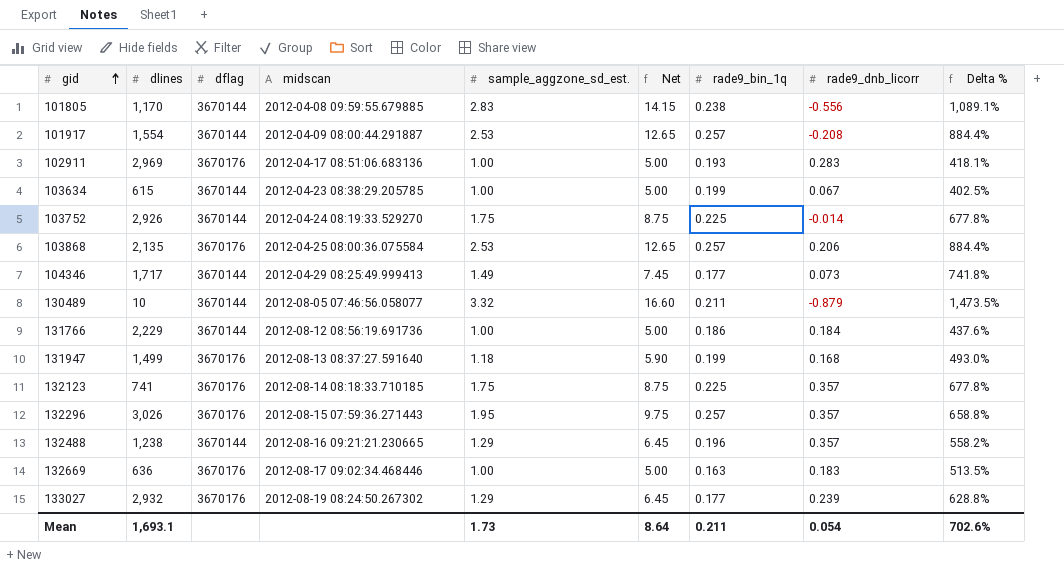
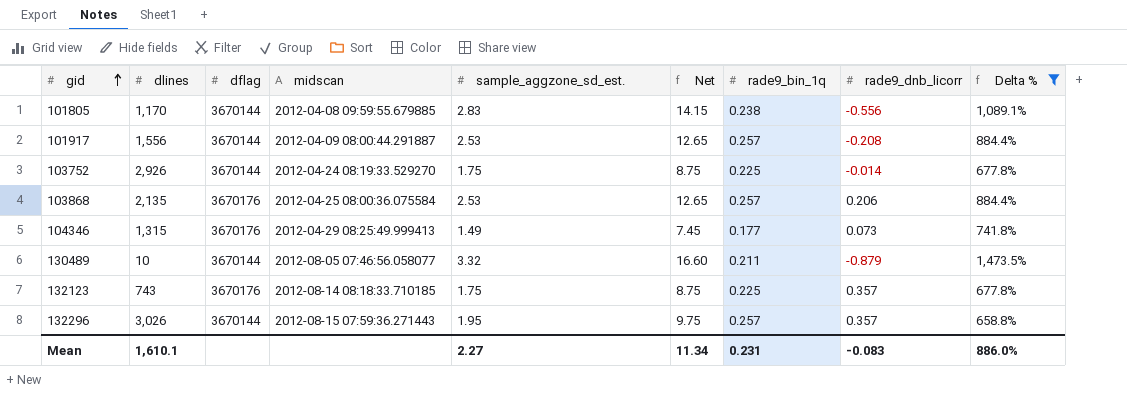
filter: none -> Delta % >= 658.8%
101917 | dlines: 1,554 -> 1,556
104346 | dlines: 1,717 -> 1,315
104346 | dflag: 3670144 -> 3670176
132123 | dlines: 741 -> 743
132296 | dflag: 3670176 -> 3670144
Mean | dlines: 1,693.1 -> 1,610.1
Mean | sample_aggzone_sd_est.: 1.73 -> 2.27
Mean | Net: 8.64 -> 11.34
Mean | rade9_bin_1q: 0.211 -> 0.231
Mean | rade9_dnb_licorr: 0.054 -> -0.083
Mean | Delta %: 702.6% -> 886.0%

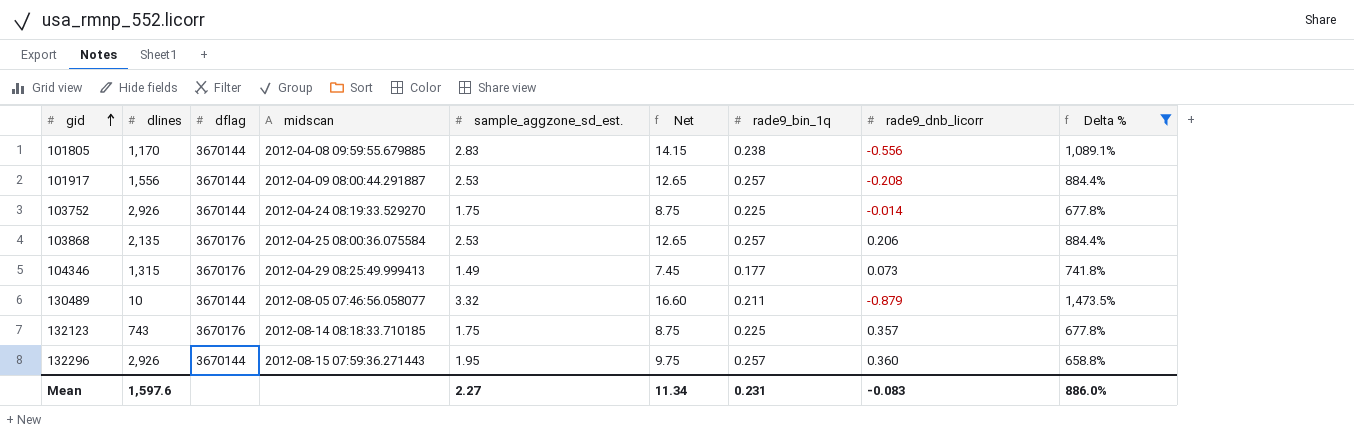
132296 | dlines: 3,026 -> 2,926
132296 | rade9_dnb_licorr: 0.357 -> 0.360
Mean | dlines: 1,610.1 -> 1,597.6

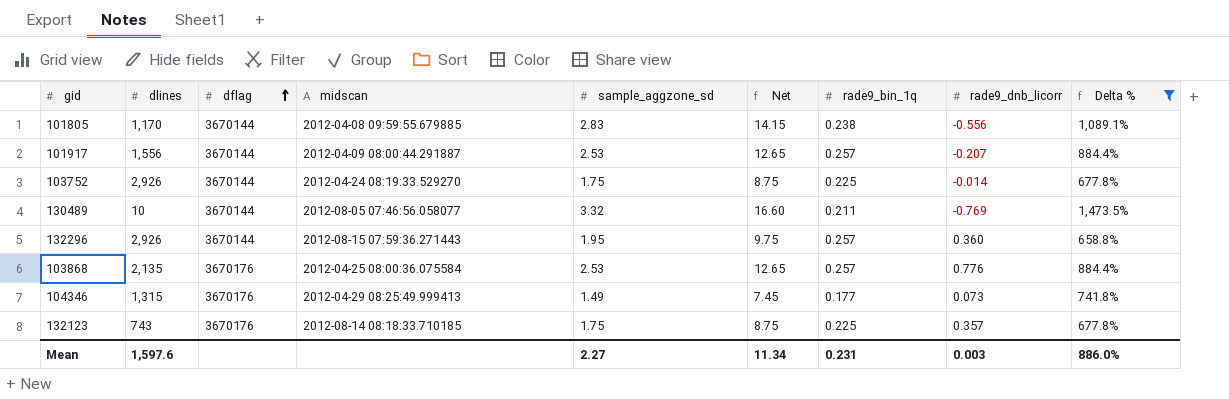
row order: gid ascending -> dflag ascending
column name: sample_aggzone_sd_est. -> sample_aggzone_sd
101917 | rade9_dnb_licorr: -0.208 -> -0.207
130489 | rade9_dnb_licorr: -0.879 -> -0.769
103868 | rade9_dnb_licorr: 0.206 -> 0.776
Mean | rade9_dnb_licorr: -0.083 -> 0.003

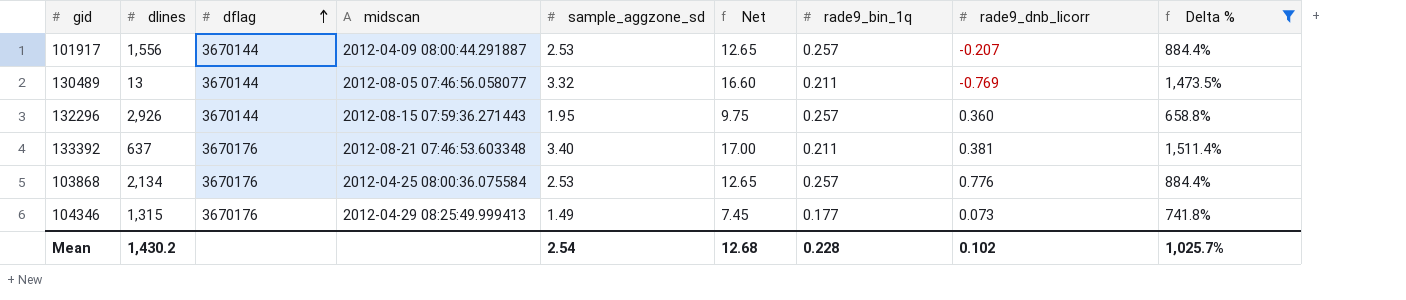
row 101805: 1,170 | 3670144 | 2012-04-08 09:59:55.679885 | 2.83 | 14.15 | 0.238 | -0.556 | 1,089.1% -> none
row 103752: 2,926 | 3670144 | 2012-04-24 08:19:33.529270 | 1.75 | 8.75 | 0.225 | -0.014 | 677.8% -> none
row 132123: 743 | 3670176 | 2012-08-14 08:18:33.710185 | 1.75 | 8.75 | 0.225 | 0.357 | 677.8% -> none
130489 | dlines: 10 -> 13
row 133392: none -> 637 | 3670176 | 2012-08-21 07:46:53.603348 | 3.40 | 17.00 | 0.211 | 0.381 | 1,511.4%
103868 | dlines: 2,135 -> 2,134
Mean | dlines: 1,597.6 -> 1,430.2
Mean | sample_aggzone_sd: 2.27 -> 2.54
Mean | Net: 11.34 -> 12.68
Mean | rade9_bin_1q: 0.231 -> 0.228
Mean | rade9_dnb_licorr: 0.003 -> 0.102
Mean | Delta %: 886.0% -> 1,025.7%

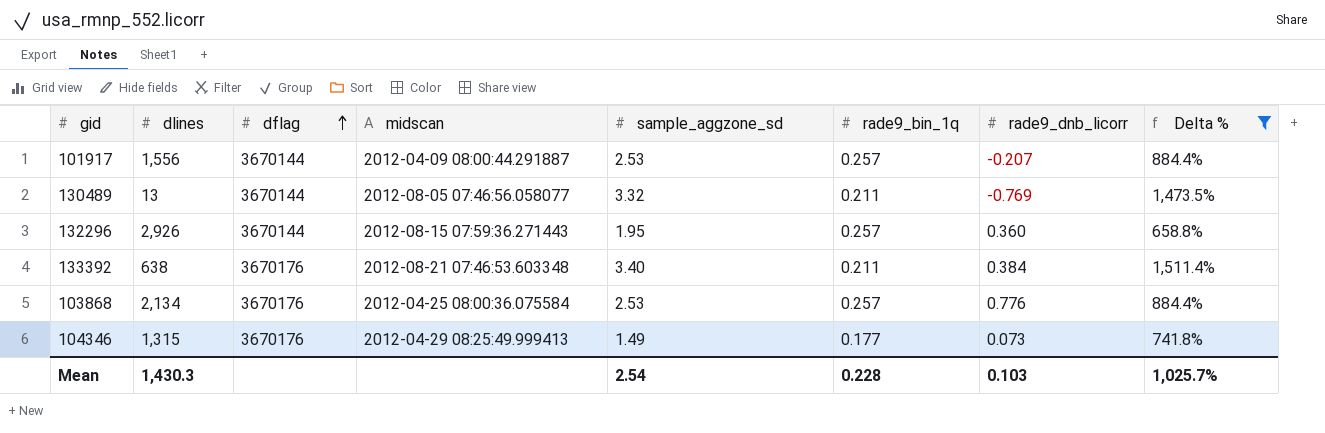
column Net | formula: [sample_aggzone_sd] * 5 -> none
133392 | dlines: 637 -> 638
133392 | rade9_dnb_licorr: 0.381 -> 0.384
Mean | dlines: 1,430.2 -> 1,430.3
Mean | rade9_dnb_licorr: 0.102 -> 0.103

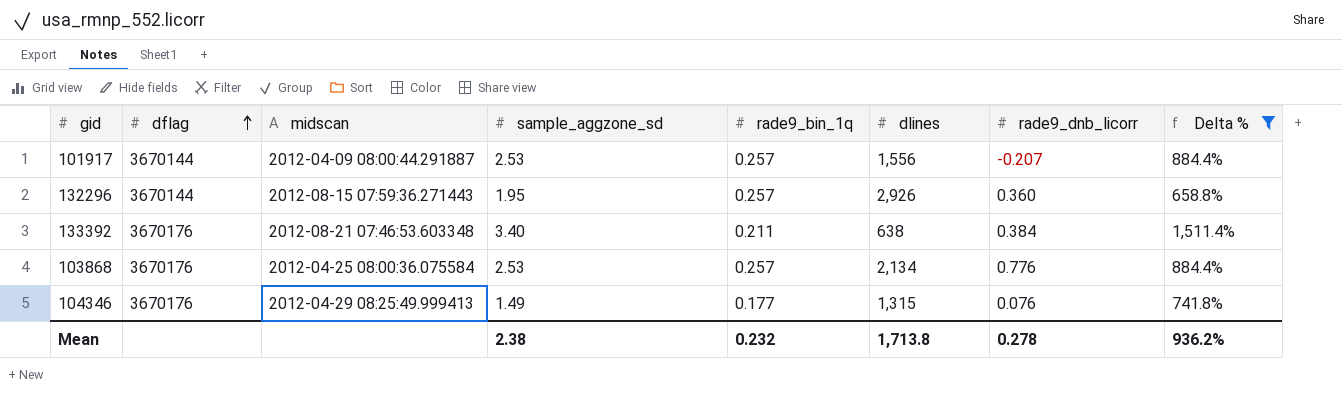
column dlines | position: 2 -> 6
row 130489: 13 | 3670144 | 2012-08-05 07:46:56.058077 | 3.32 | 0.211 | -0.769 | 1,473.5% -> none
104346 | rade9_dnb_licorr: 0.073 -> 0.076
Mean | sample_aggzone_sd: 2.54 -> 2.38
Mean | rade9_bin_1q: 0.228 -> 0.232
Mean | dlines: 1,430.3 -> 1,713.8
Mean | rade9_dnb_licorr: 0.103 -> 0.278
Mean | Delta %: 1,025.7% -> 936.2%

